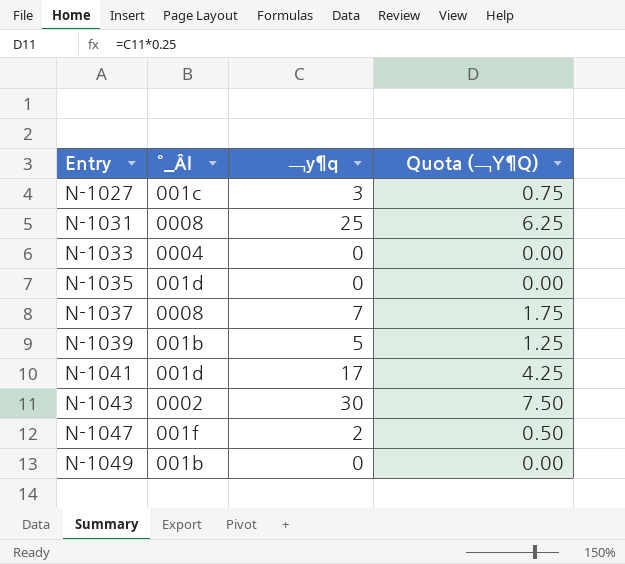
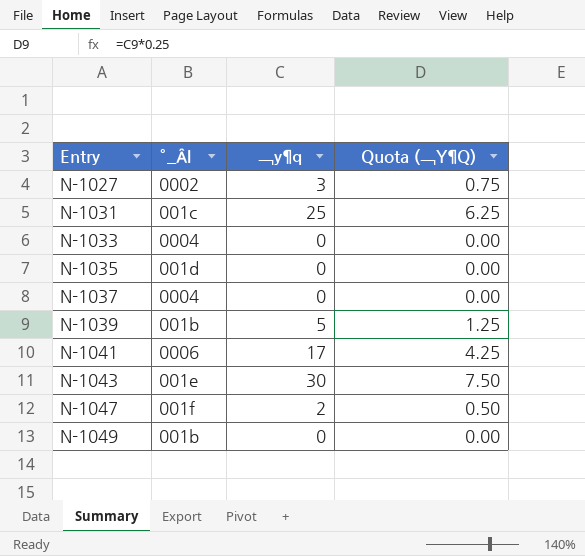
N-1027 | °_ÂI: 001c -> 0002
N-1031 | °_ÂI: 0008 -> 001c
N-1037 | °_ÂI: 0008 -> 0004
N-1037 | ¬y¶q: 7 -> 0
N-1037 | Quota (¬Y¶Q): 1.75 -> 0.00
N-1041 | °_ÂI: 001d -> 0006
N-1043 | °_ÂI: 0002 -> 001e

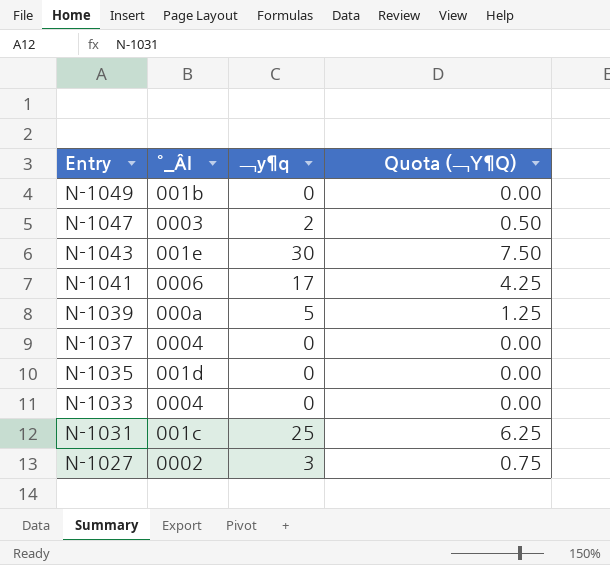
row order: Entry ascending -> Entry descending
N-1047 | °_ÂI: 001f -> 0003
N-1039 | °_ÂI: 001b -> 000a

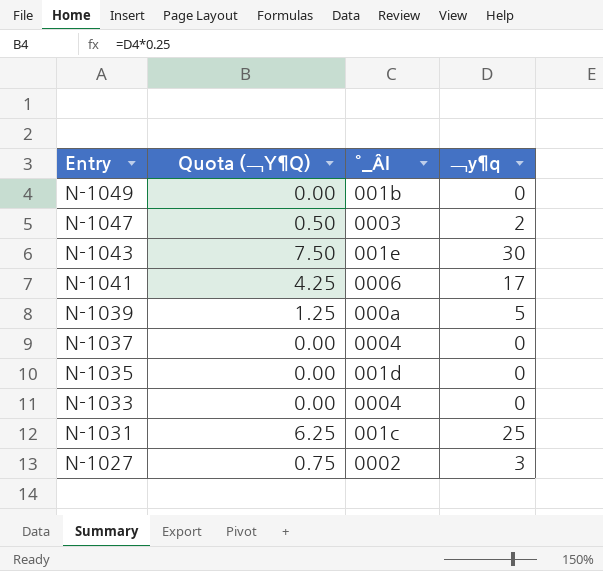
column Quota (¬Y¶Q) | position: 4 -> 2

